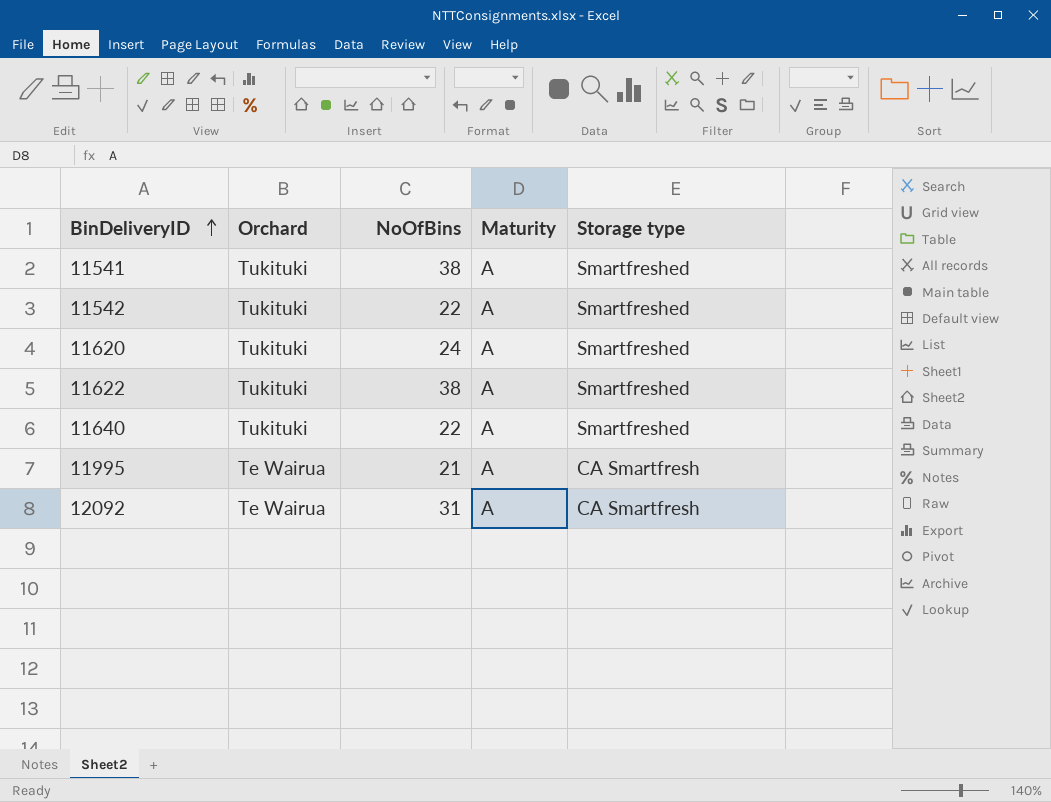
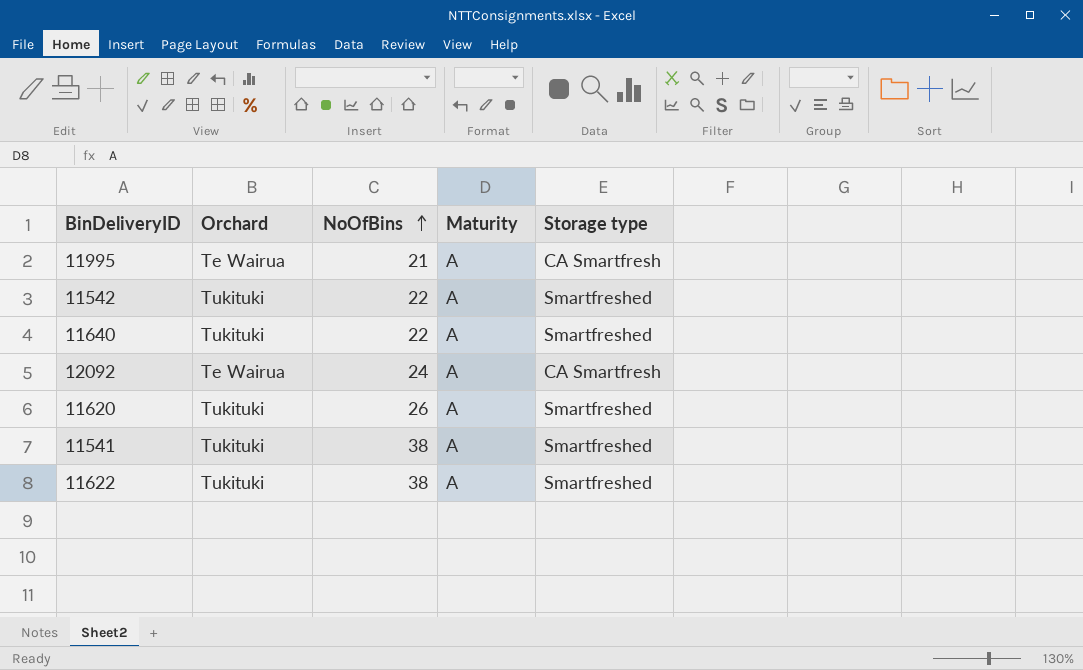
row order: BinDeliveryID ascending -> NoOfBins ascending
12092 | NoOfBins: 31 -> 24
11620 | NoOfBins: 24 -> 26

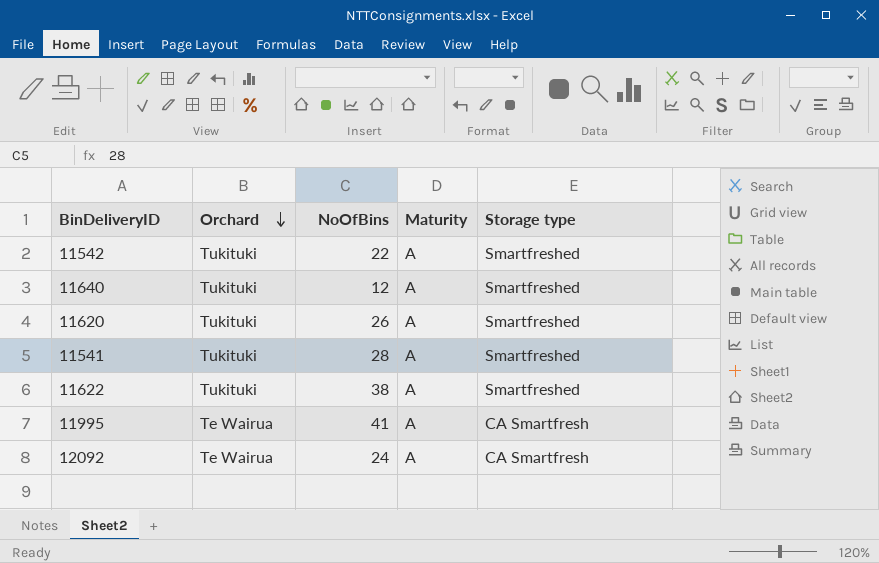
row order: NoOfBins ascending -> Orchard descending
11640 | NoOfBins: 22 -> 12
11541 | NoOfBins: 38 -> 28
11995 | NoOfBins: 21 -> 41

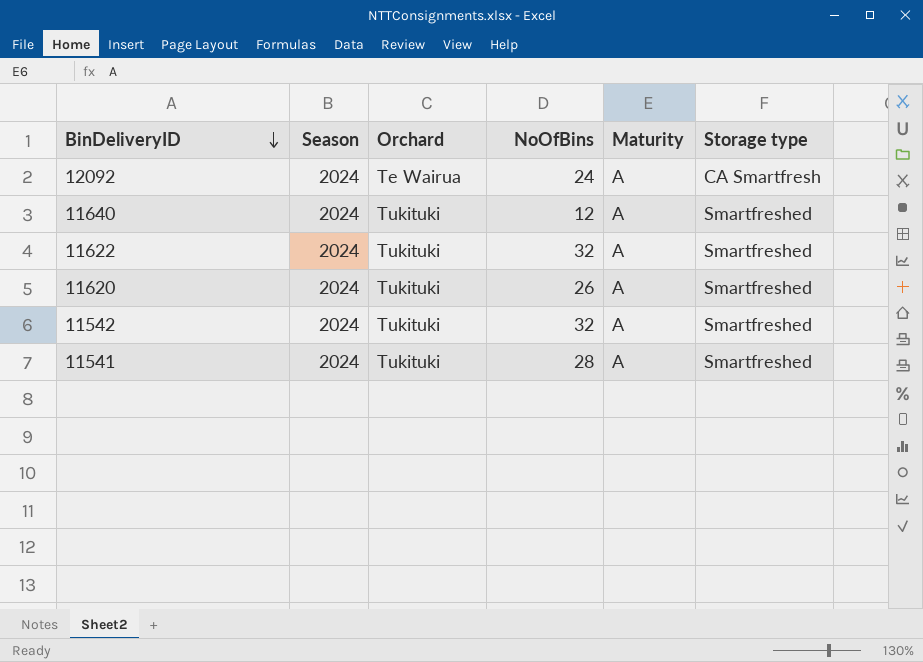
row order: Orchard descending -> BinDeliveryID descending
column Season | position: none -> 2
row 11995: Te Wairua | 41 | A | CA Smartfresh -> none
11622 | NoOfBins: 38 -> 32
11542 | NoOfBins: 22 -> 32

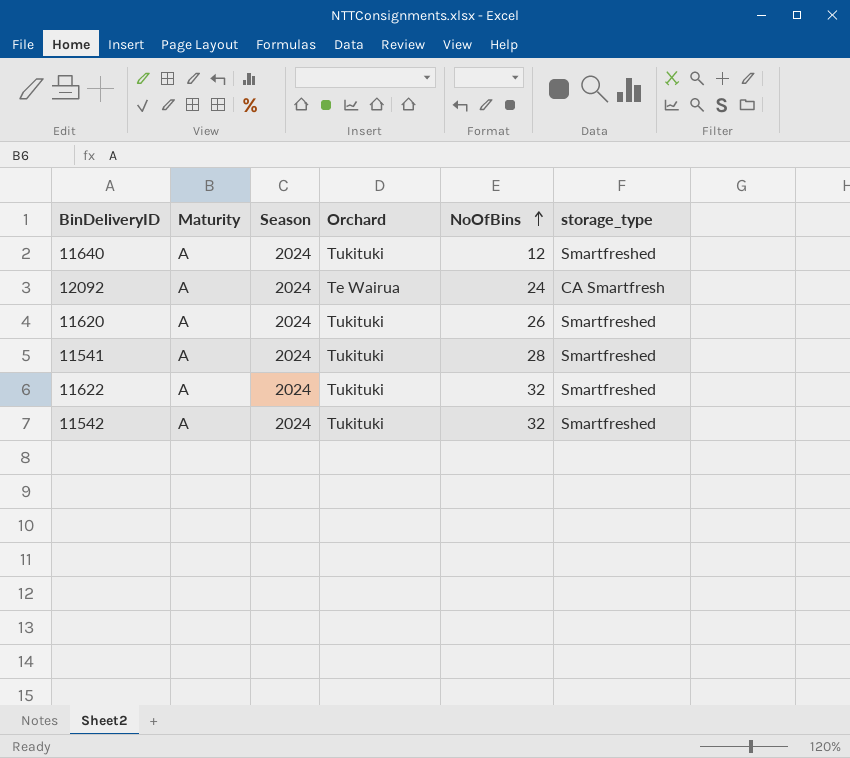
row order: BinDeliveryID descending -> NoOfBins ascending
column Maturity | position: 5 -> 2
column name: Storage type -> storage_type

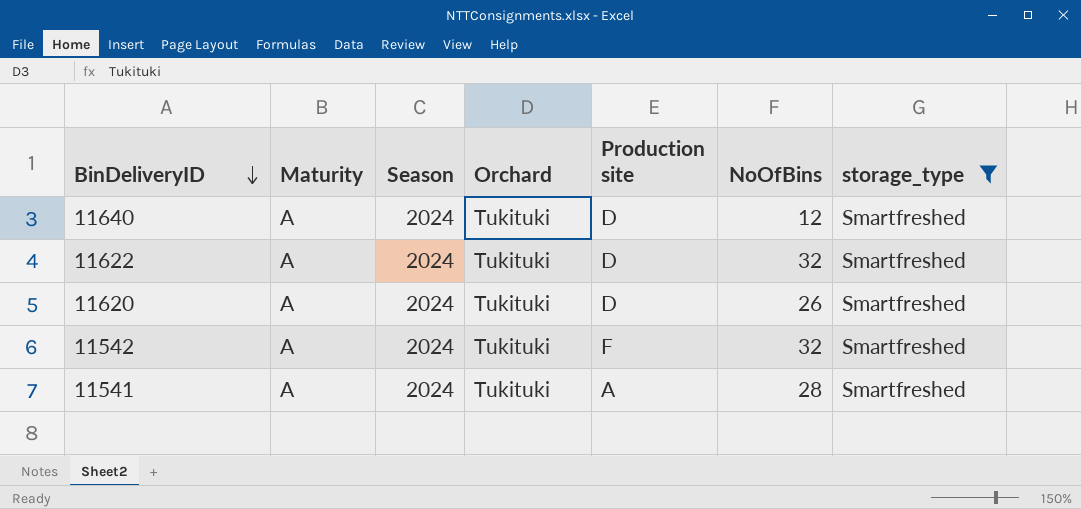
filter: none -> storage_type = Smartfreshed
row order: NoOfBins ascending -> BinDeliveryID descending
column Production site | position: none -> 5

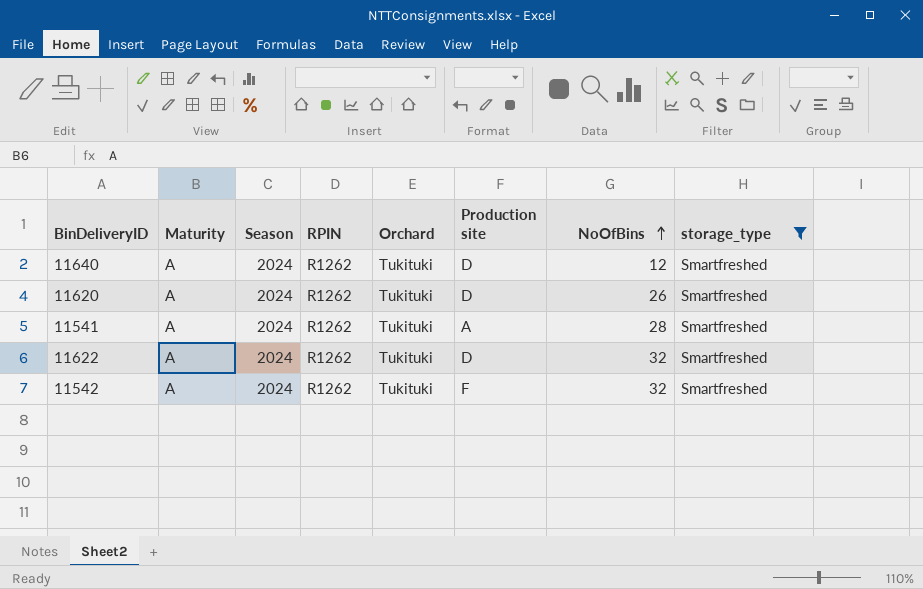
row order: BinDeliveryID descending -> NoOfBins ascending
column RPIN | position: none -> 4

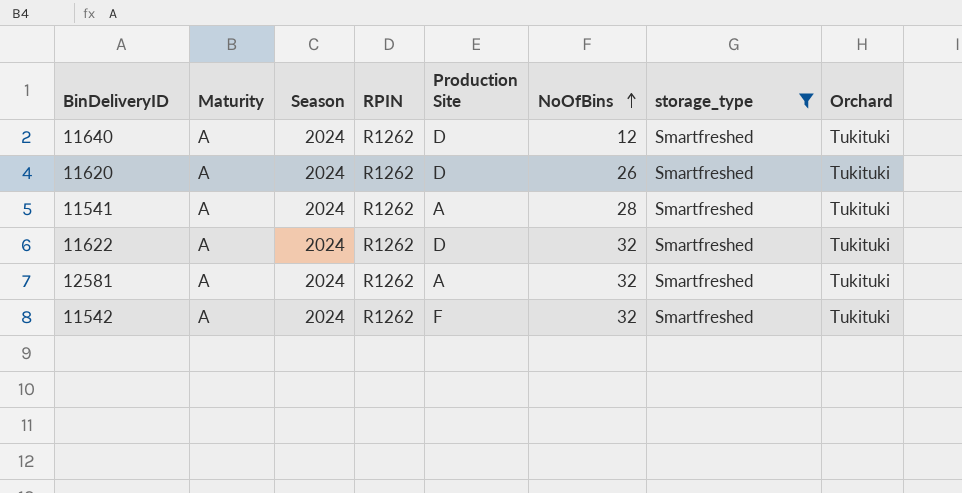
column name: Production site -> Production Site
column Orchard | position: 5 -> 8
row 12581: none -> A | 2024 | R1262 | A | 32 | Smartfreshed | Tukituki

